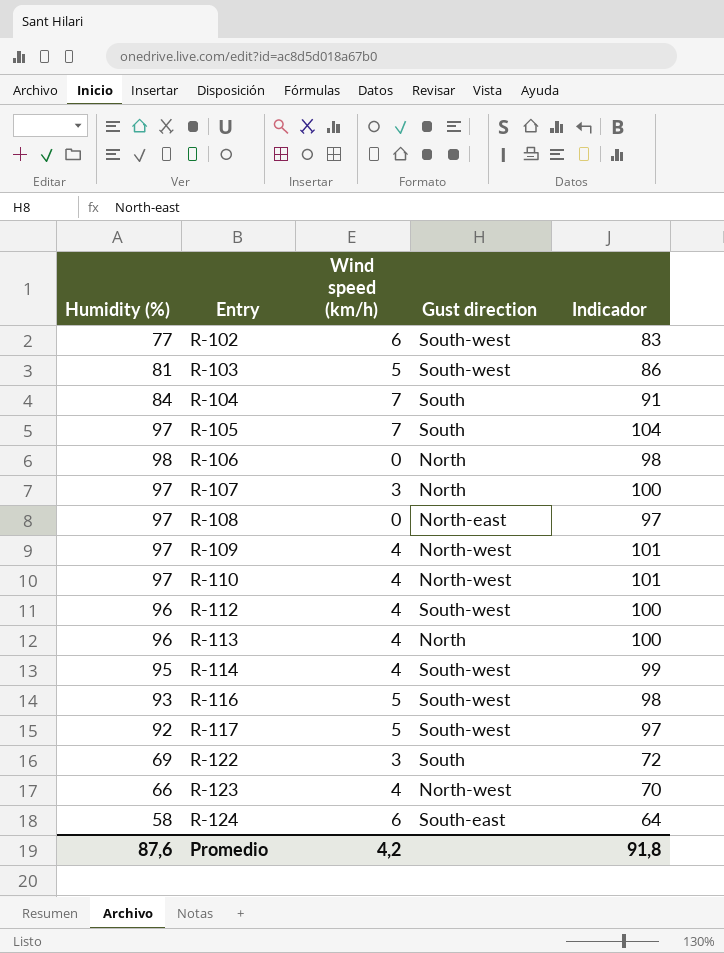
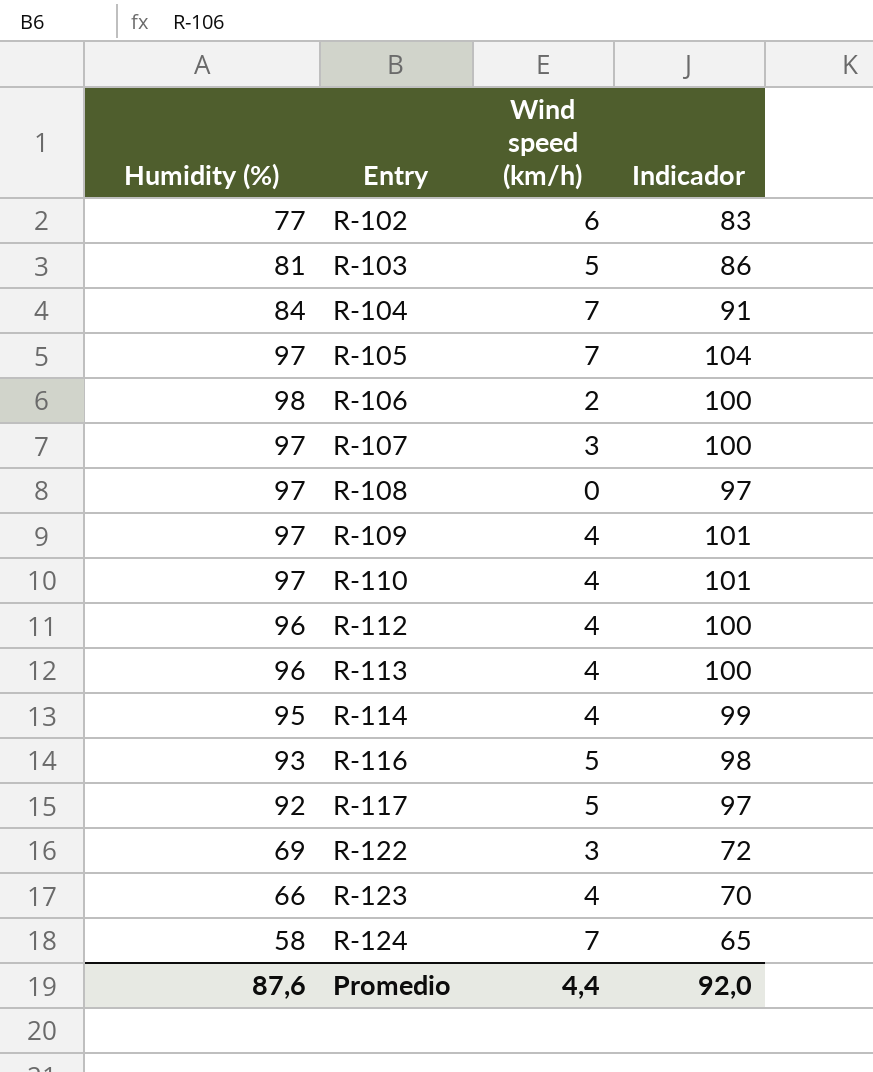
column Gust direction | position: 4 -> none
R-106 | Wind speed (km/h): 0 -> 2
R-106 | Indicador: 98 -> 100
R-124 | Wind speed (km/h): 6 -> 7
R-124 | Indicador: 64 -> 65
Promedio | Wind speed (km/h): 4,2 -> 4,4
Promedio | Indicador: 91,8 -> 92,0

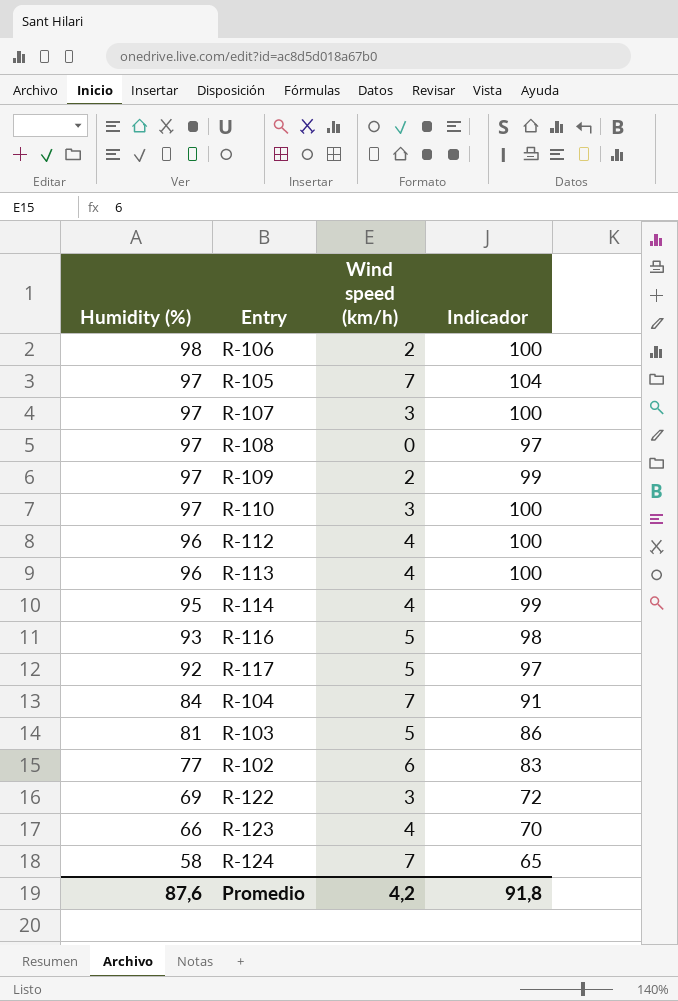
row order: Entry ascending -> Humidity (%) descending
R-109 | Wind speed (km/h): 4 -> 2
R-109 | Indicador: 101 -> 99
R-110 | Wind speed (km/h): 4 -> 3
R-110 | Indicador: 101 -> 100
Promedio | Wind speed (km/h): 4,4 -> 4,2
Promedio | Indicador: 92,0 -> 91,8

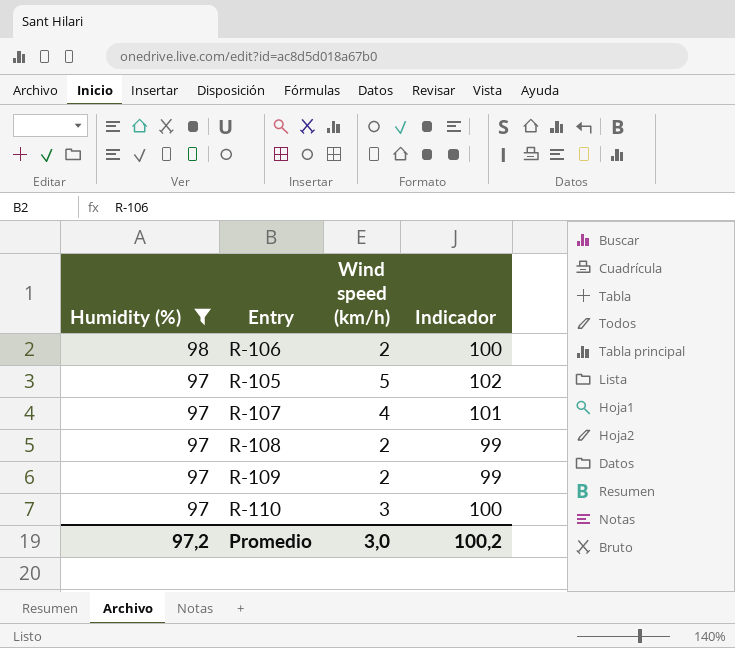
filter: none -> Humidity (%) >= 97
R-105 | Wind speed (km/h): 7 -> 5
R-105 | Indicador: 104 -> 102
R-107 | Wind speed (km/h): 3 -> 4
R-107 | Indicador: 100 -> 101
R-108 | Wind speed (km/h): 0 -> 2
R-108 | Indicador: 97 -> 99
Promedio | Humidity (%): 87,6 -> 97,2
Promedio | Wind speed (km/h): 4,2 -> 3,0
Promedio | Indicador: 91,8 -> 100,2

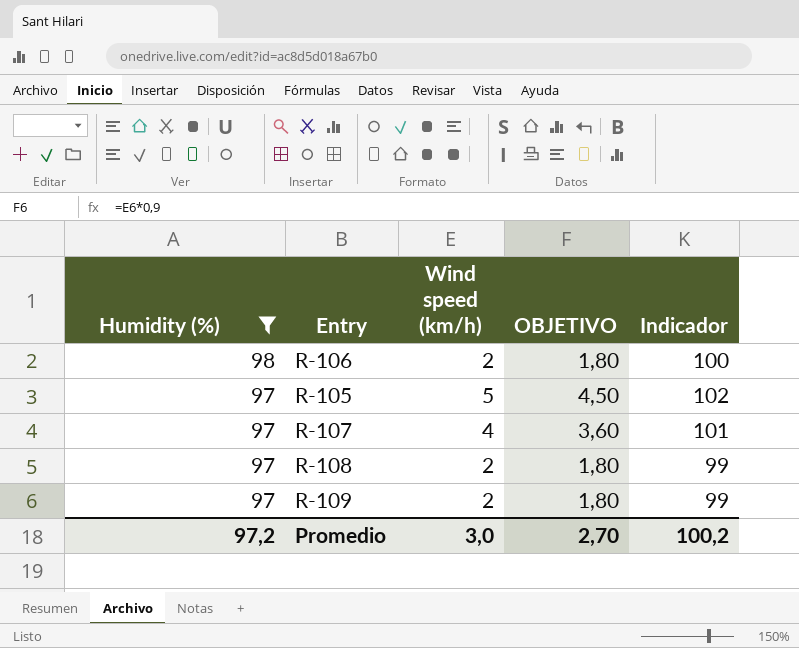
column OBJETIVO | formula: none -> [Wind speed (km/h)] * 0,9
row R-110: 97 | 3 | 100 -> none

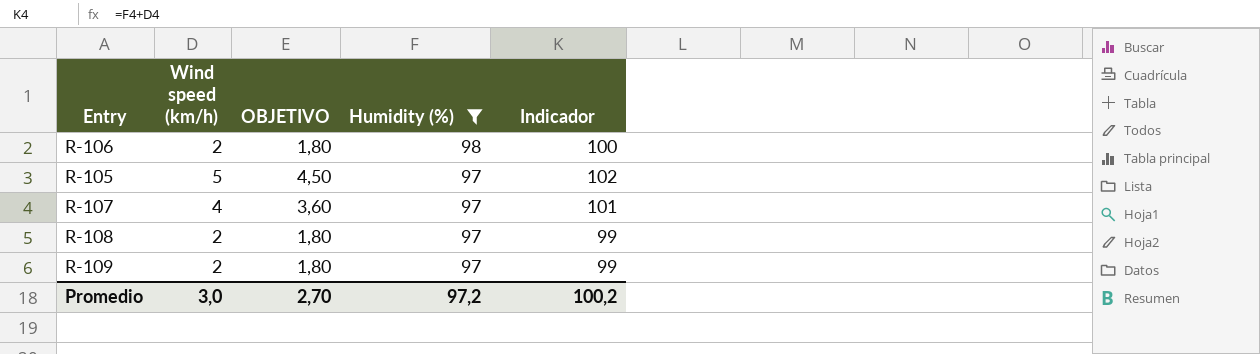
column Humidity (%) | position: 1 -> 4

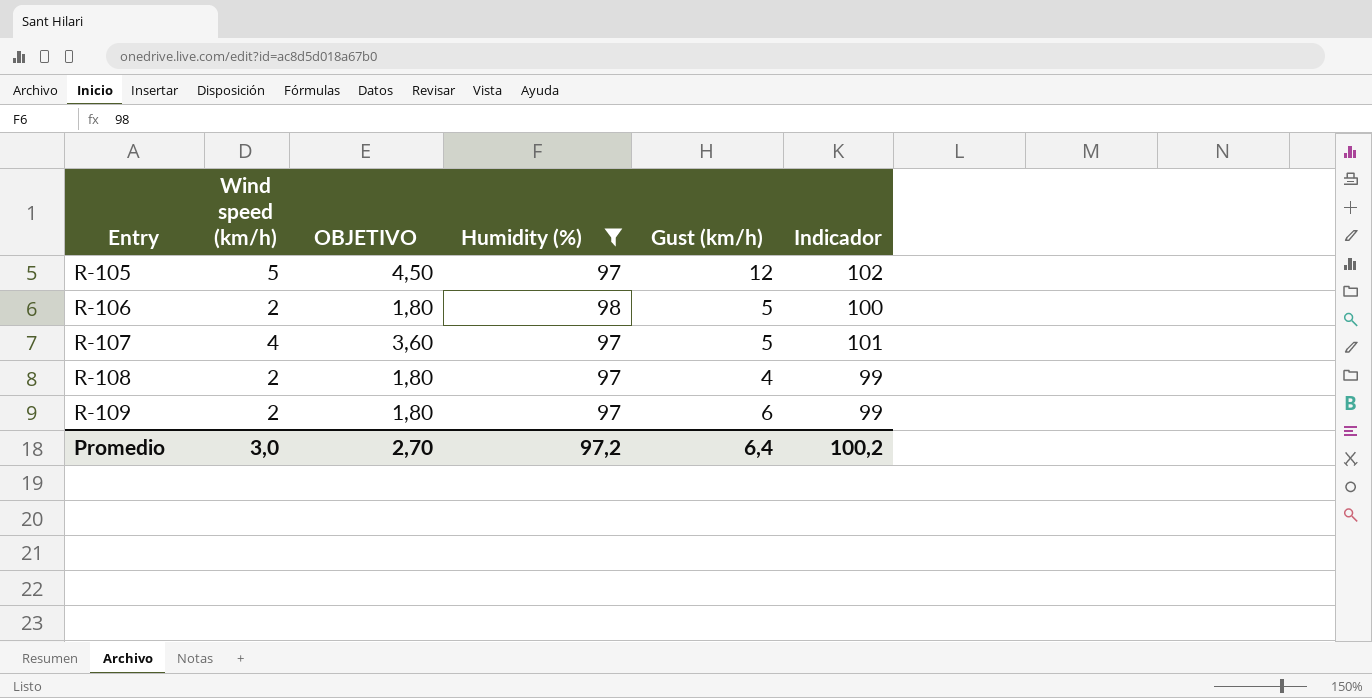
row order: Humidity (%) descending -> Entry ascending
column Gust (km/h) | position: none -> 5

